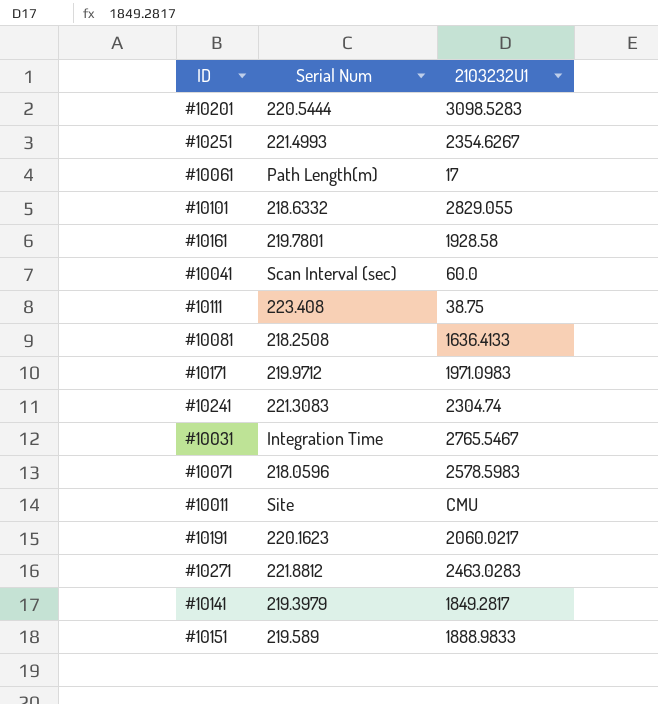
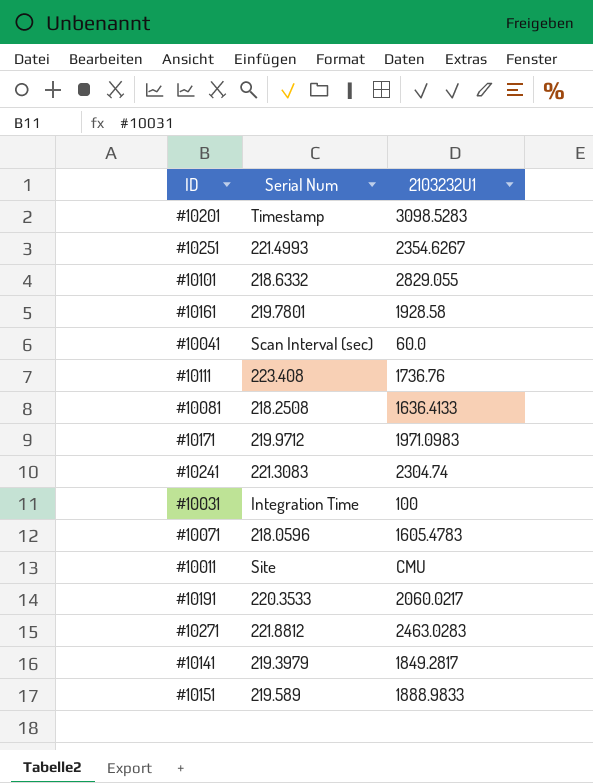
row #10061: Path Length(m) | 17 -> none
#10201 | Serial Num: 220.5444 -> Timestamp
#10111 | 2103232U1: 38.75 -> 1736.76
#10031 | 2103232U1: 2765.5467 -> 100
#10071 | 2103232U1: 2578.5983 -> 1605.4783
#10191 | Serial Num: 220.1623 -> 220.3533

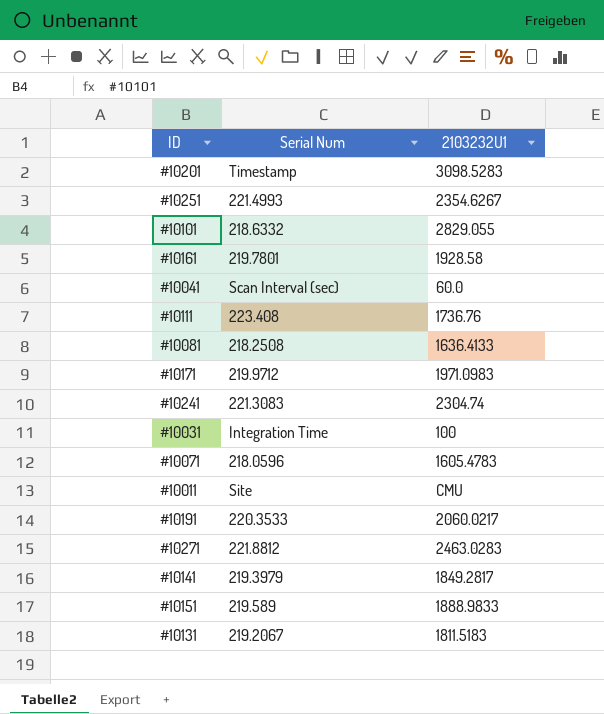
row #10131: none -> 219.2067 | 1811.5183

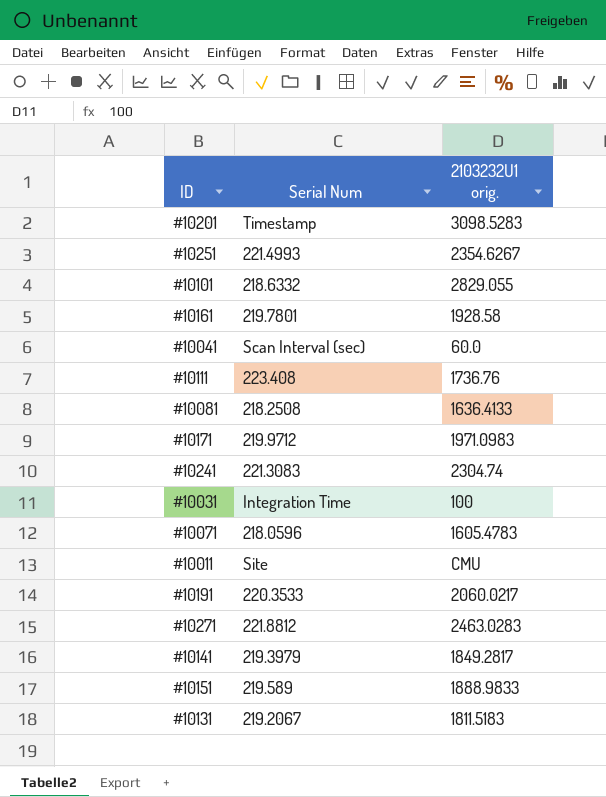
column name: 2103232U1 -> 2103232U1 orig.

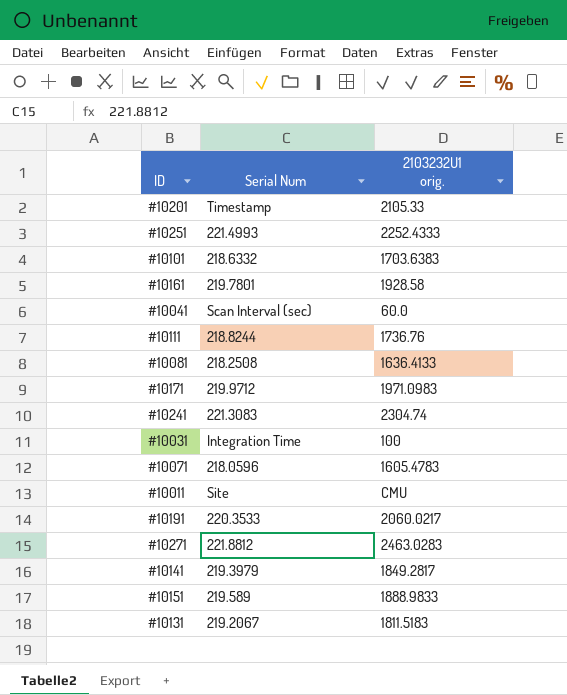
#10201 | 2103232U1 orig.: 3098.5283 -> 2105.33
#10251 | 2103232U1 orig.: 2354.6267 -> 2252.4333
#10101 | 2103232U1 orig.: 2829.055 -> 1703.6383
#10111 | Serial Num: 223.408 -> 218.8244

